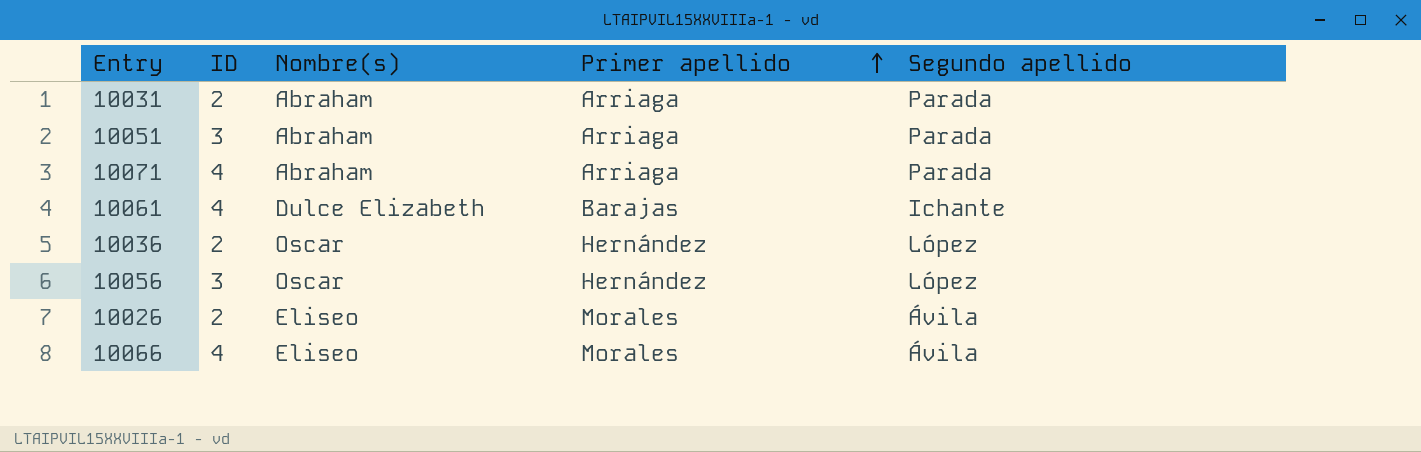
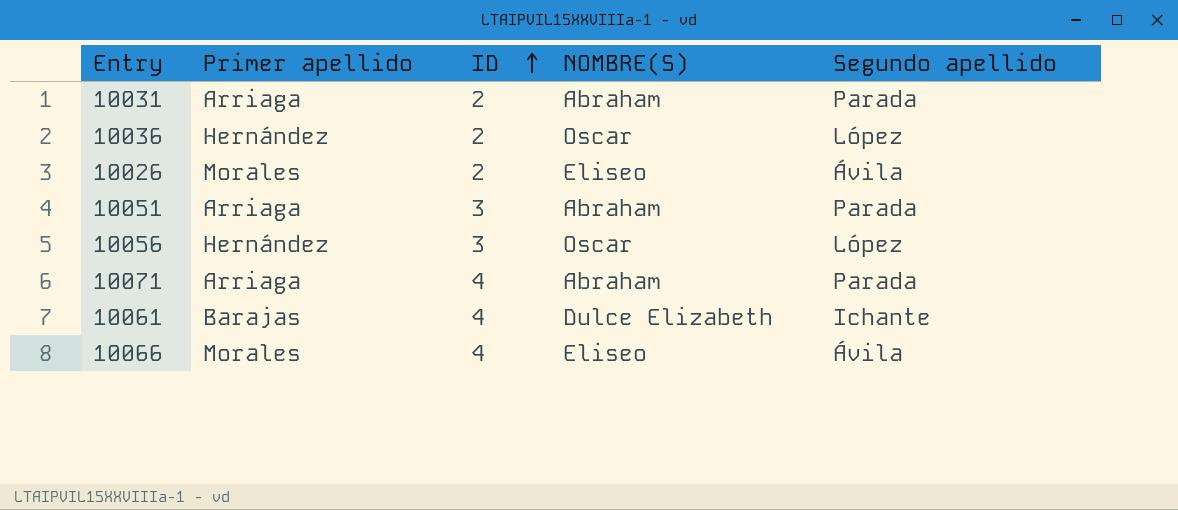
row order: Primer apellido ascending -> ID ascending
column Primer apellido | position: 4 -> 2
column name: Nombre(s) -> NOMBRE(S)

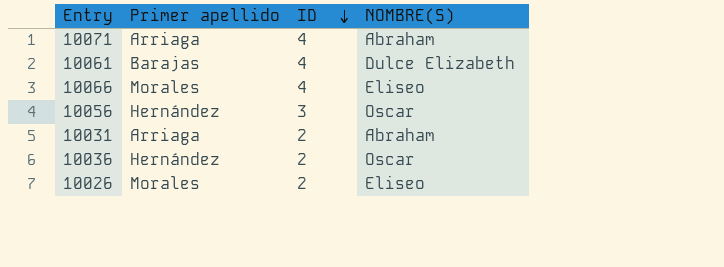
row order: ID ascending -> ID descending
column Segundo apellido | position: 5 -> none
row 10051: Arriaga | 3 | Abraham | Parada -> none

